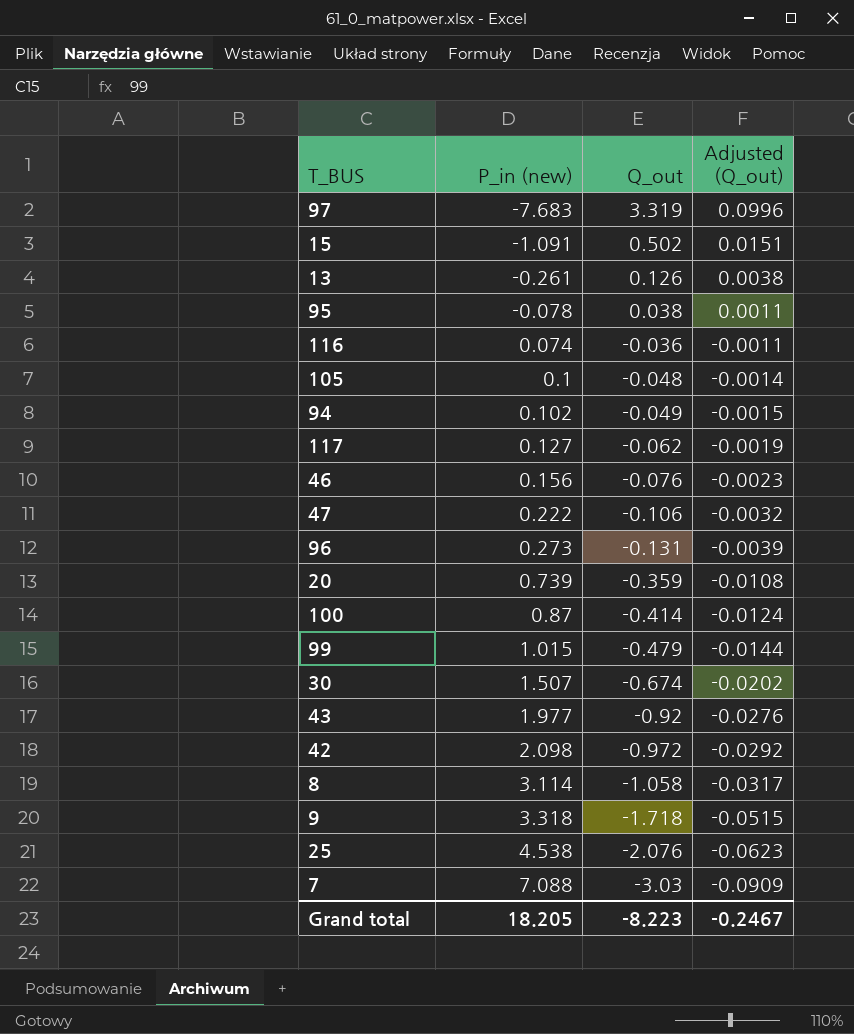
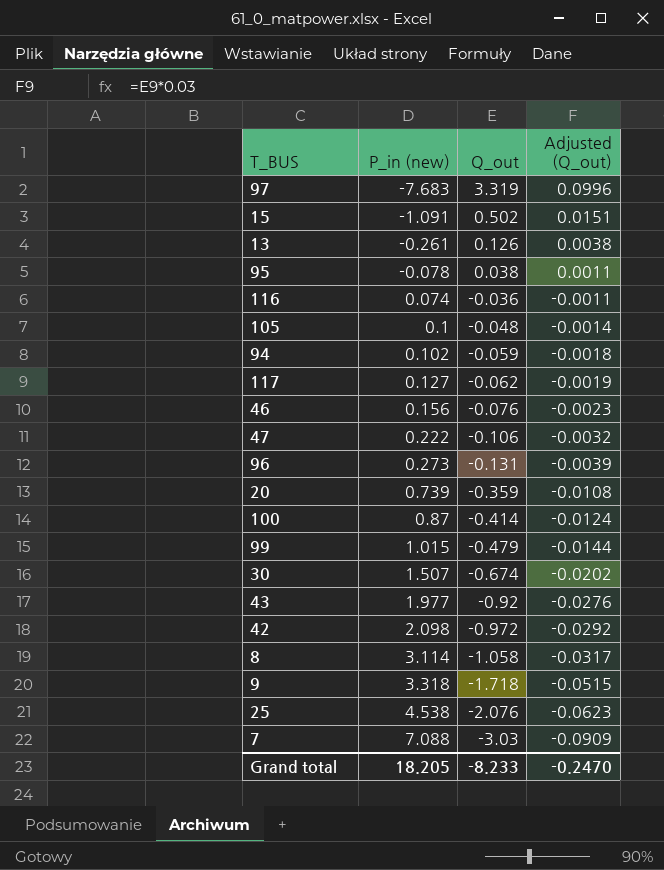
94 | Q_out: -0.049 -> -0.059
94 | Adjusted (Q_out): -0.0015 -> -0.0018
Grand total | Q_out: -8.223 -> -8.233
Grand total | Adjusted (Q_out): -0.2467 -> -0.2470

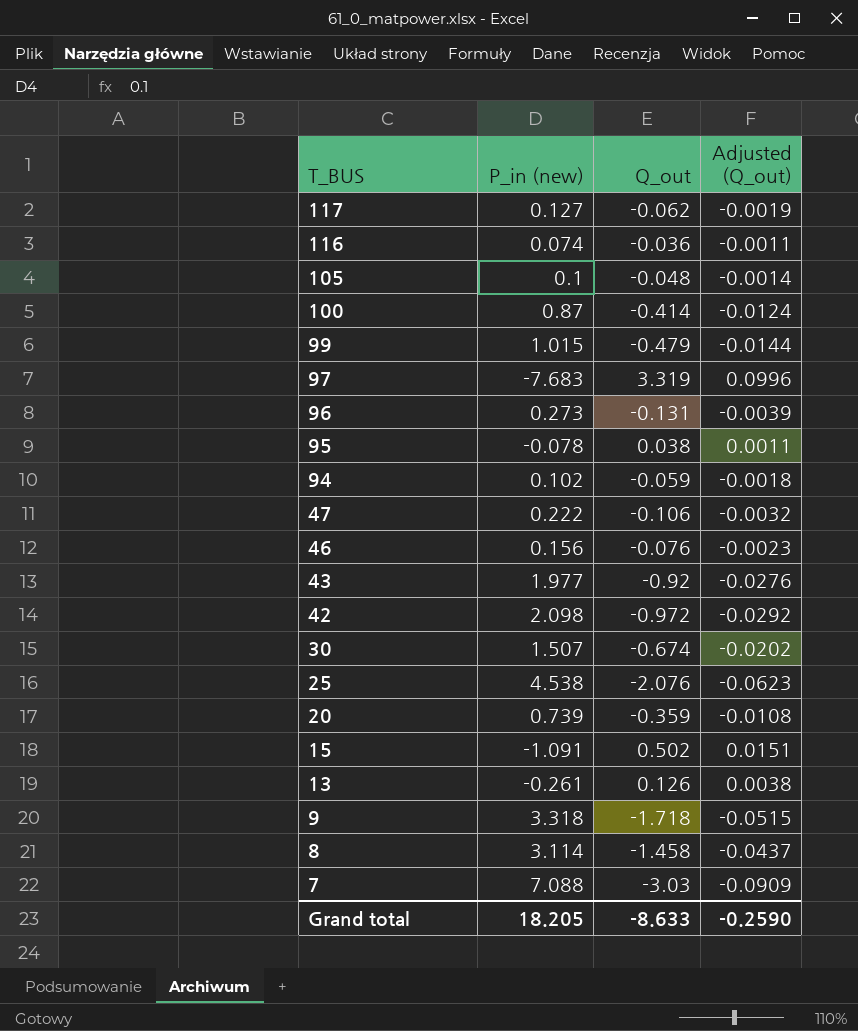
row order: P_in (new) ascending -> T_BUS descending
8 | Q_out: -1.058 -> -1.458
8 | Adjusted (Q_out): -0.0317 -> -0.0437
Grand total | Q_out: -8.233 -> -8.633
Grand total | Adjusted (Q_out): -0.2470 -> -0.2590

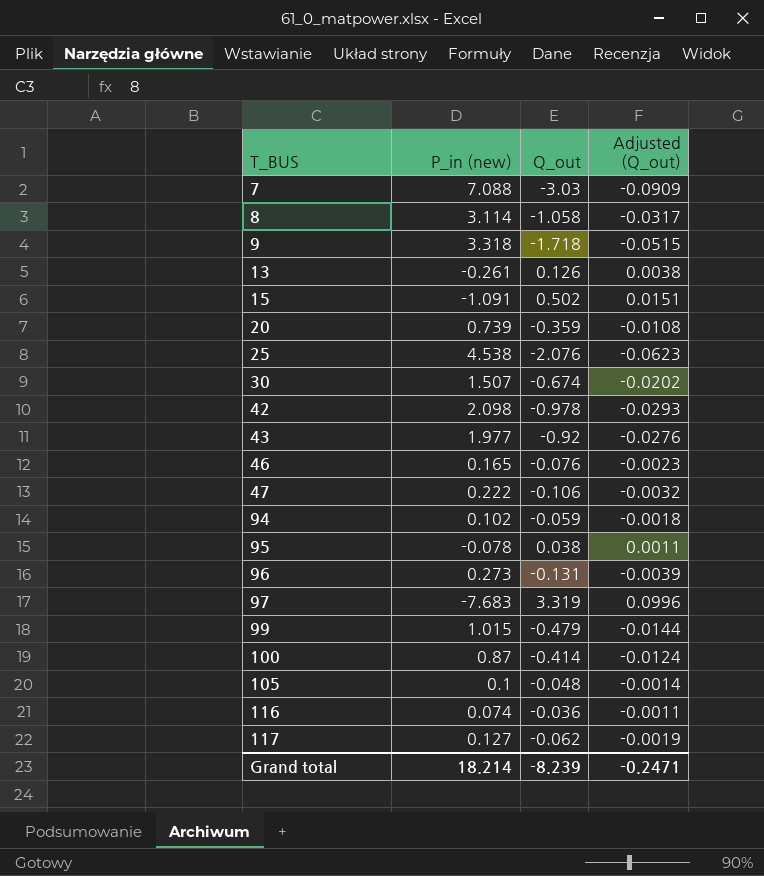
row order: T_BUS descending -> T_BUS ascending
8 | Q_out: -1.458 -> -1.058
8 | Adjusted (Q_out): -0.0437 -> -0.0317
42 | Q_out: -0.972 -> -0.978
42 | Adjusted (Q_out): -0.0292 -> -0.0293
46 | P_in (new): 0.156 -> 0.165
Grand total | P_in (new): 18.205 -> 18.214
Grand total | Q_out: -8.633 -> -8.239
Grand total | Adjusted (Q_out): -0.2590 -> -0.2471

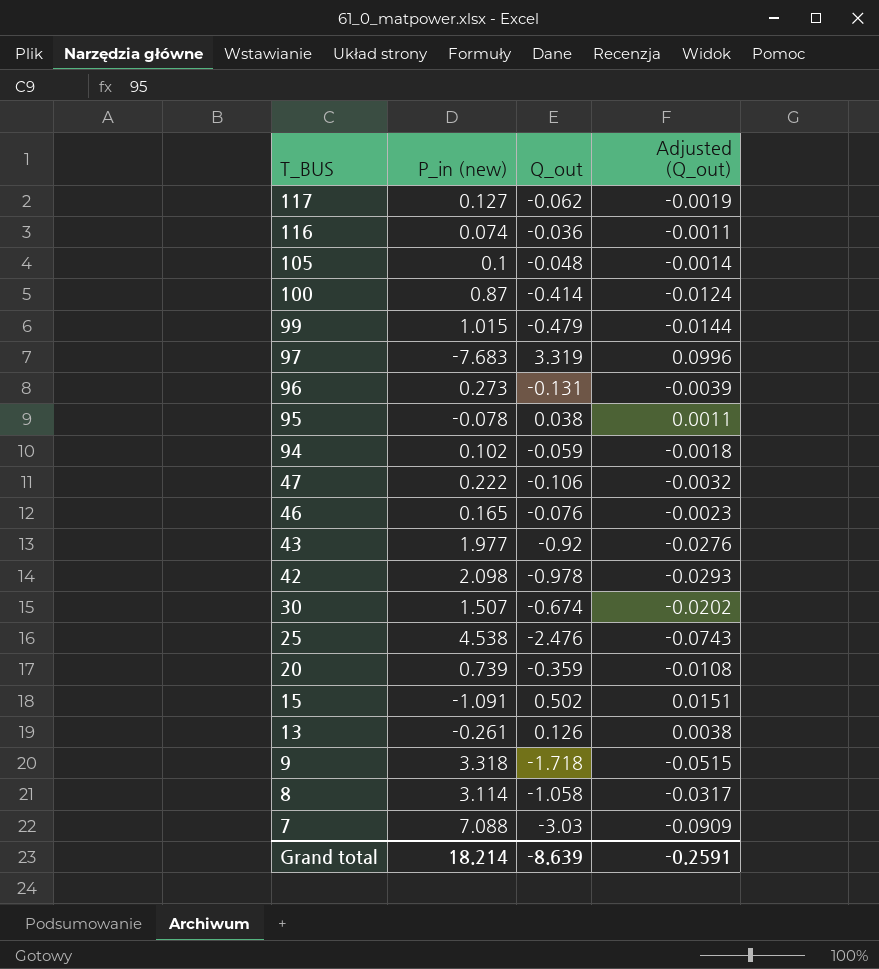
row order: T_BUS ascending -> T_BUS descending
25 | Q_out: -2.076 -> -2.476
25 | Adjusted (Q_out): -0.0623 -> -0.0743
Grand total | Q_out: -8.239 -> -8.639
Grand total | Adjusted (Q_out): -0.2471 -> -0.2591

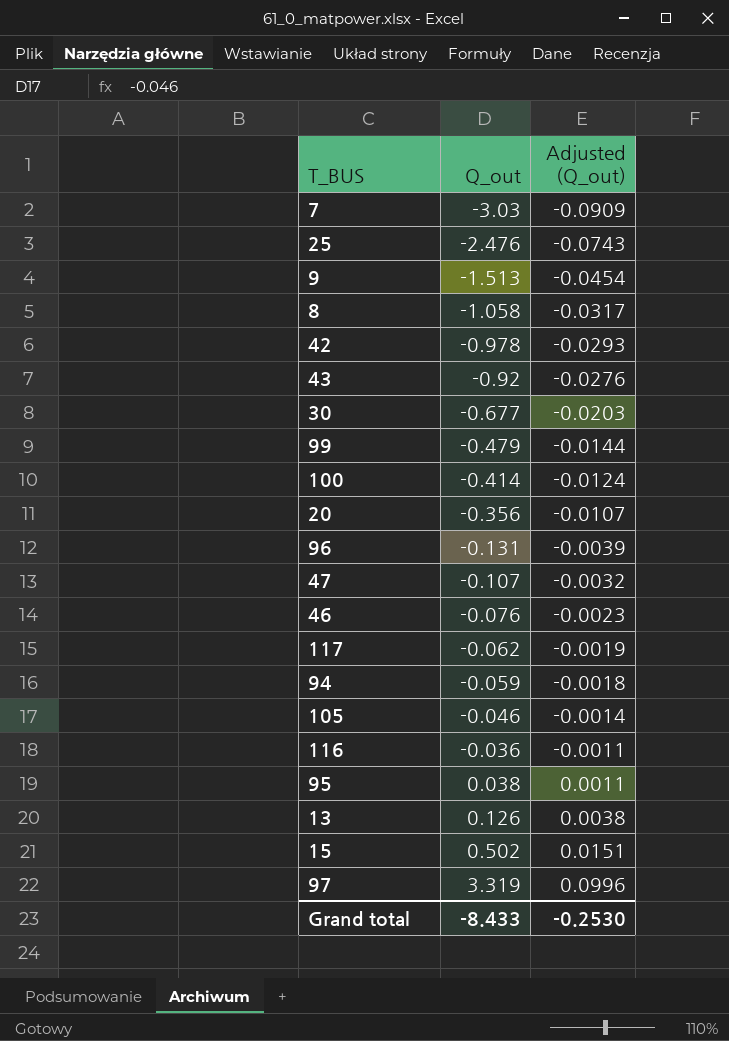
row order: T_BUS descending -> Q_out ascending
column P_in (new) | position: 2 -> none
9 | Q_out: -1.718 -> -1.513
9 | Adjusted (Q_out): -0.0515 -> -0.0454
30 | Q_out: -0.674 -> -0.677
30 | Adjusted (Q_out): -0.0202 -> -0.0203
20 | Q_out: -0.359 -> -0.356
20 | Adjusted (Q_out): -0.0108 -> -0.0107
47 | Q_out: -0.106 -> -0.107
105 | Q_out: -0.048 -> -0.046
Grand total | Q_out: -8.639 -> -8.433
Grand total | Adjusted (Q_out): -0.2591 -> -0.2530

